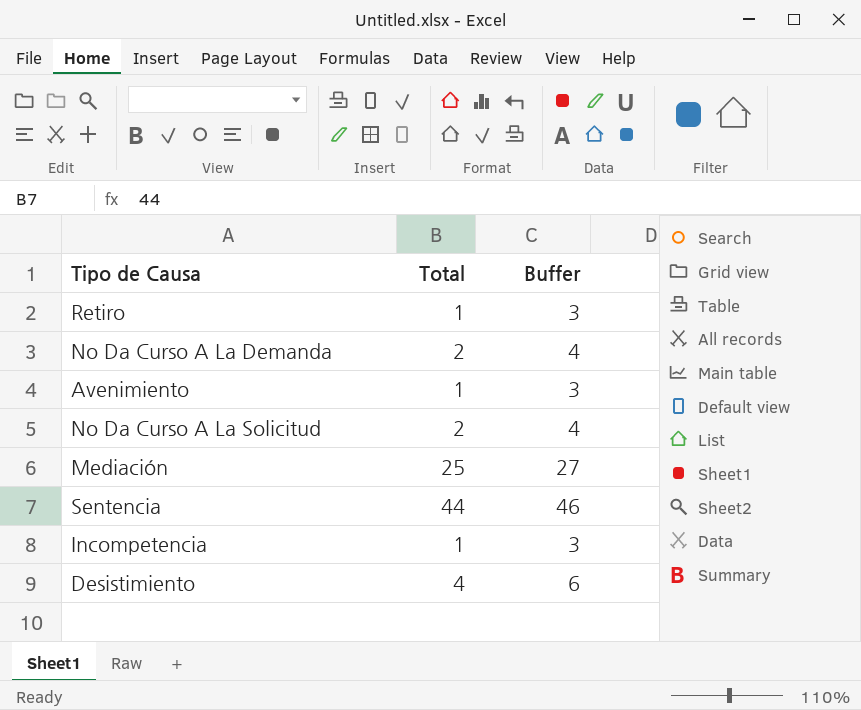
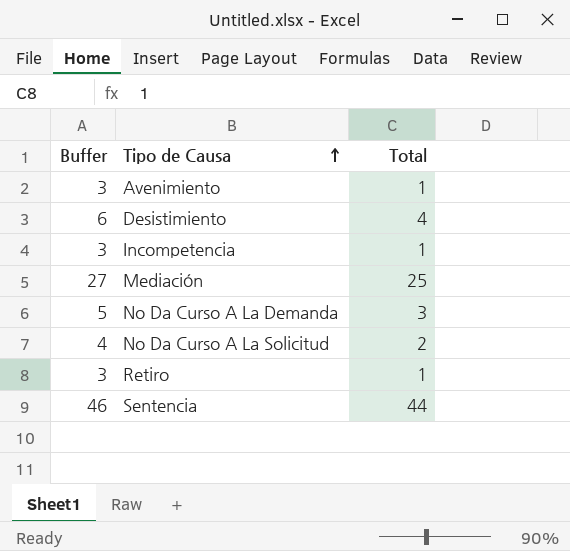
row order: none -> Tipo de Causa ascending
column Buffer | position: 3 -> 1
No Da Curso A La Demanda | Buffer: 4 -> 5
No Da Curso A La Demanda | Total: 2 -> 3

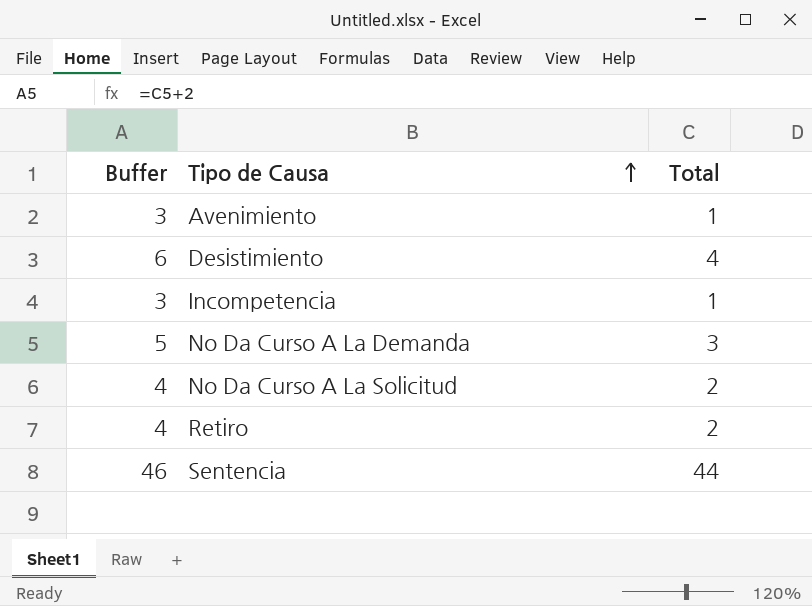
row Mediación: 27 | 25 -> none
Retiro | Buffer: 3 -> 4
Retiro | Total: 1 -> 2

